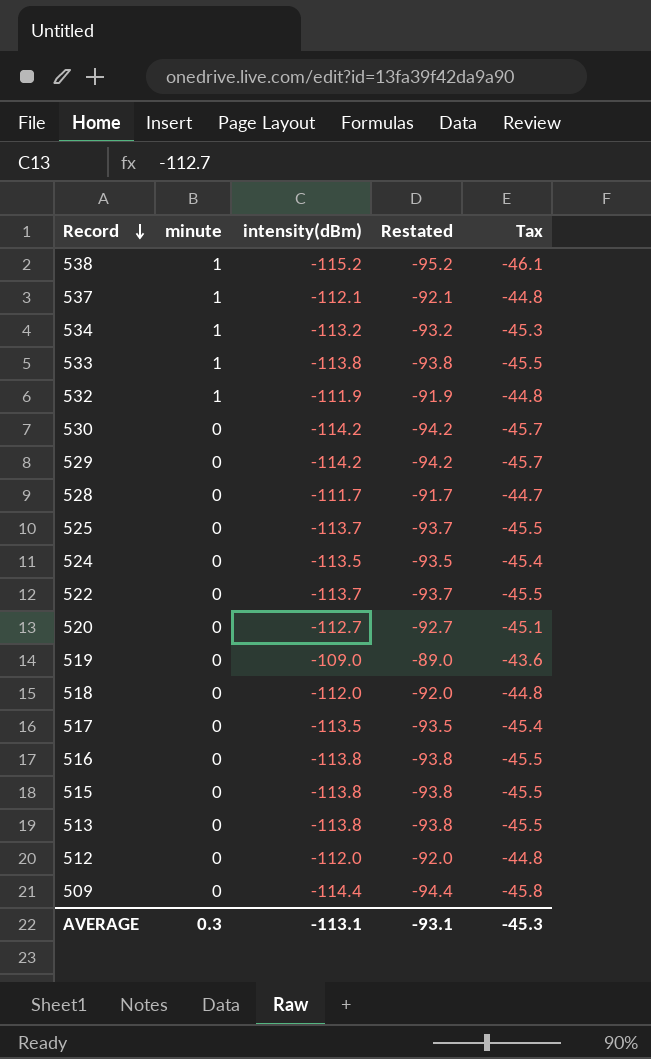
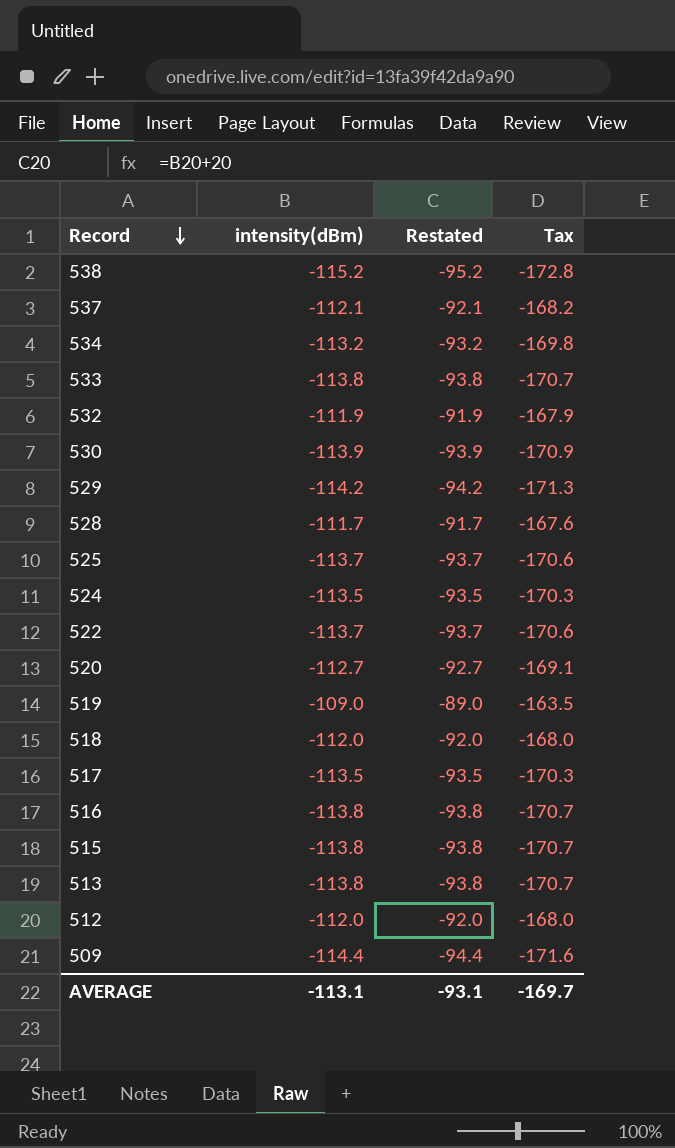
column minute | position: 2 -> none
column Tax | formula: [intensity(dBm)] * 0.4 -> [intensity(dBm)] * 1.5
530 | intensity(dBm): -114.2 -> -113.9
530 | Restated: -94.2 -> -93.9
AVERAGE | Tax: -45.3 -> -169.7

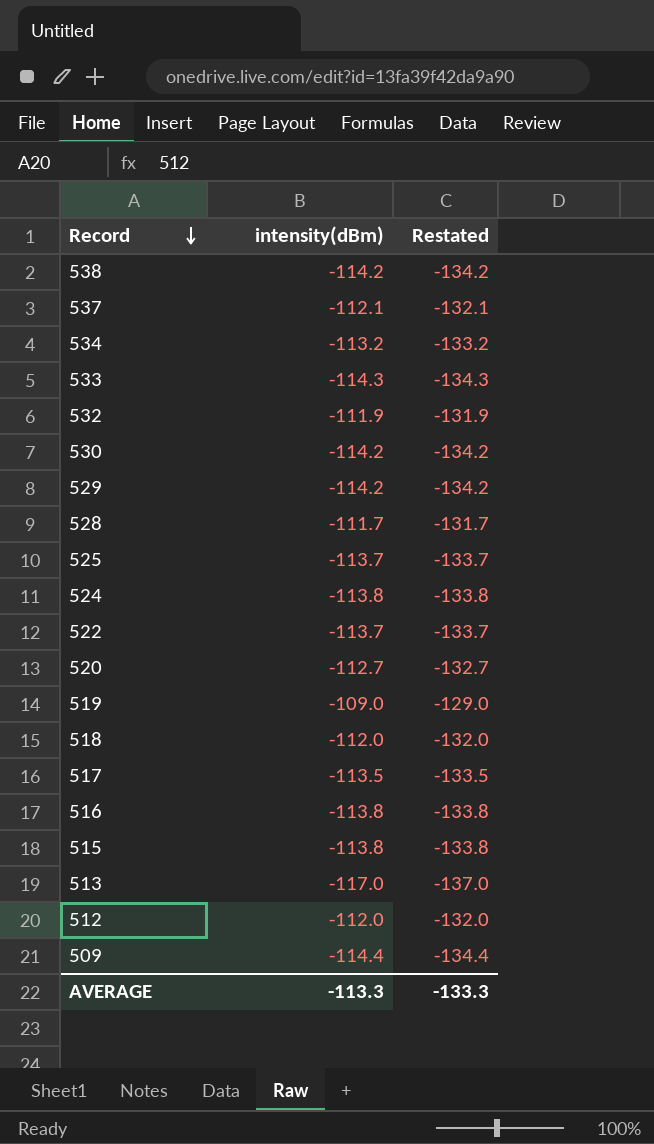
column Tax | formula: [intensity(dBm)] * 1.5 -> none
column Restated | formula: [intensity(dBm)] + 20 -> [intensity(dBm)] - 20
538 | intensity(dBm): -115.2 -> -114.2
533 | intensity(dBm): -113.8 -> -114.3
530 | intensity(dBm): -113.9 -> -114.2
524 | intensity(dBm): -113.5 -> -113.8
513 | intensity(dBm): -113.8 -> -117.0
AVERAGE | intensity(dBm): -113.1 -> -113.3
AVERAGE | Restated: -93.1 -> -133.3

